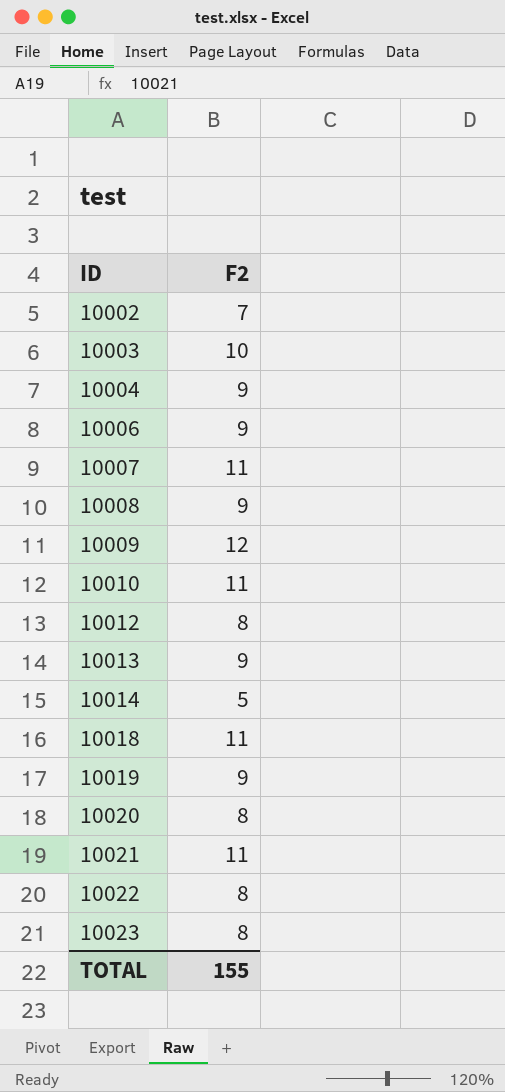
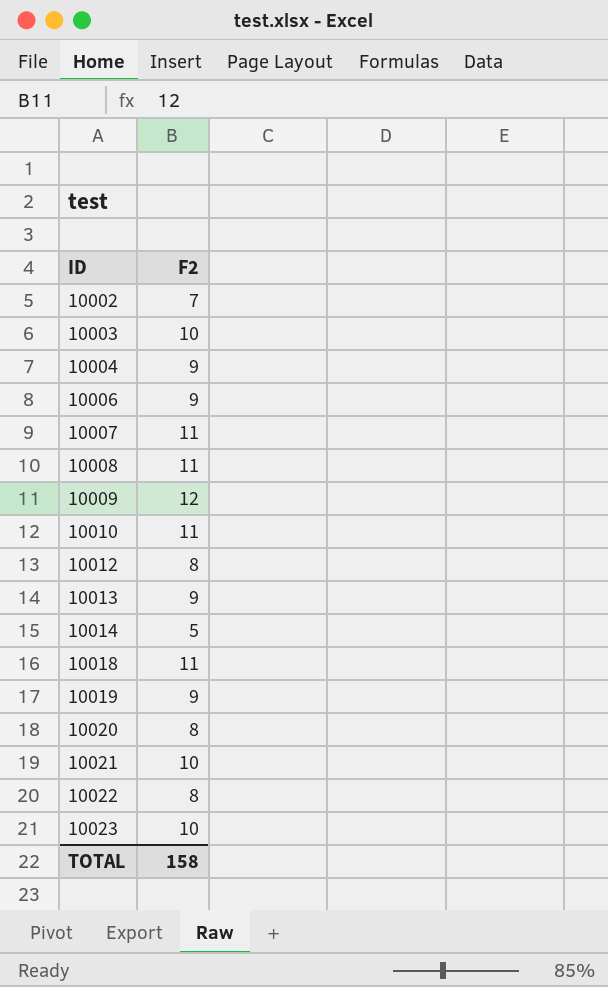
10008 | F2: 9 -> 11
10021 | F2: 11 -> 10
10023 | F2: 8 -> 10
TOTAL | F2: 155 -> 158

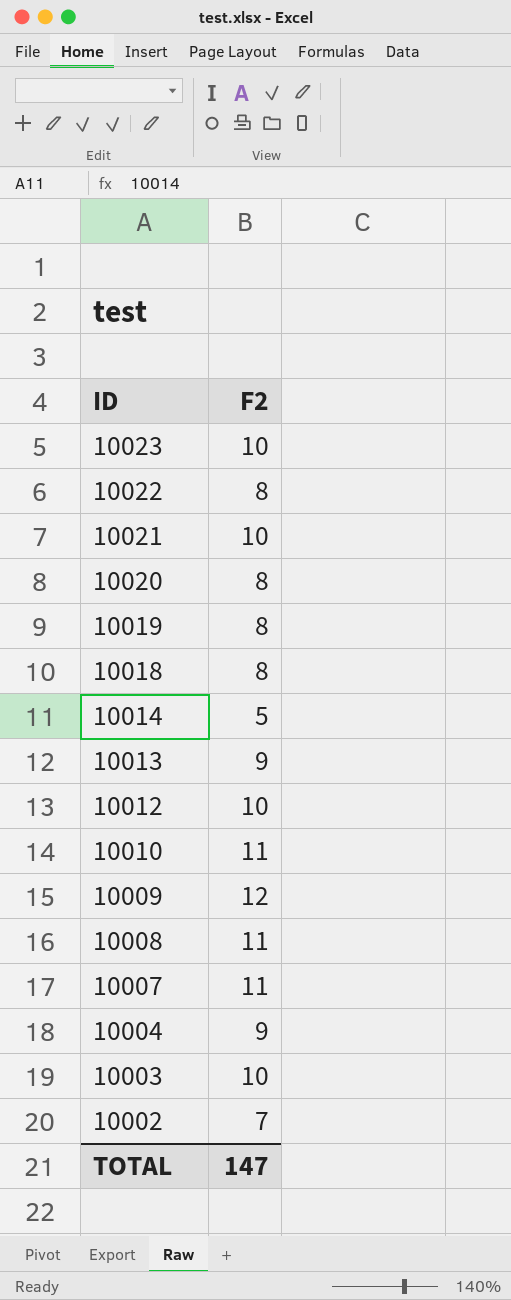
row order: ID ascending -> ID descending
row 10006: 9 -> none
10019 | F2: 9 -> 8
10018 | F2: 11 -> 8
10012 | F2: 8 -> 10
TOTAL | F2: 158 -> 147

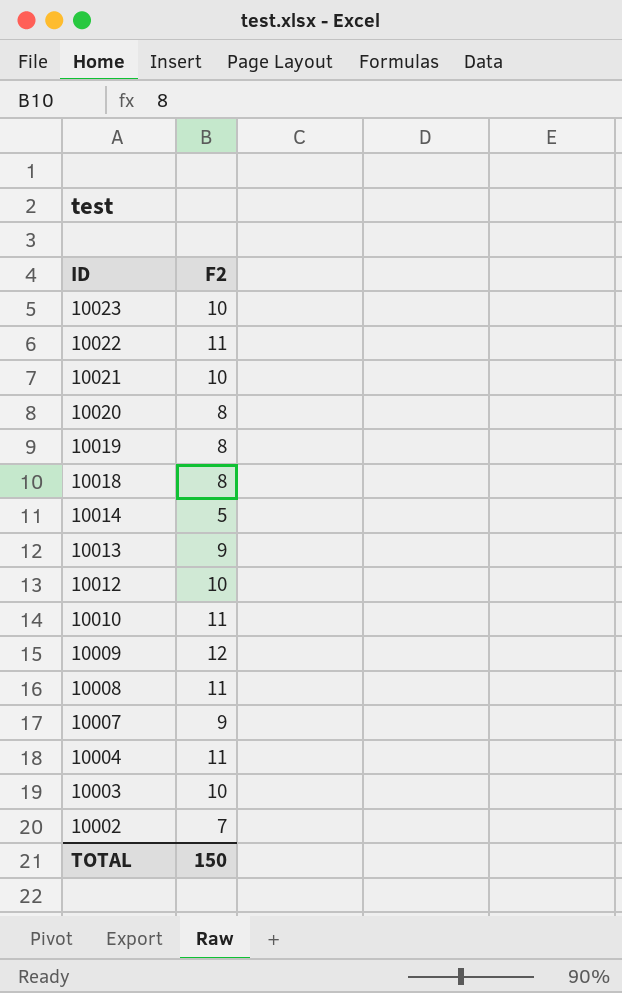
10022 | F2: 8 -> 11
10007 | F2: 11 -> 9
10004 | F2: 9 -> 11
TOTAL | F2: 147 -> 150

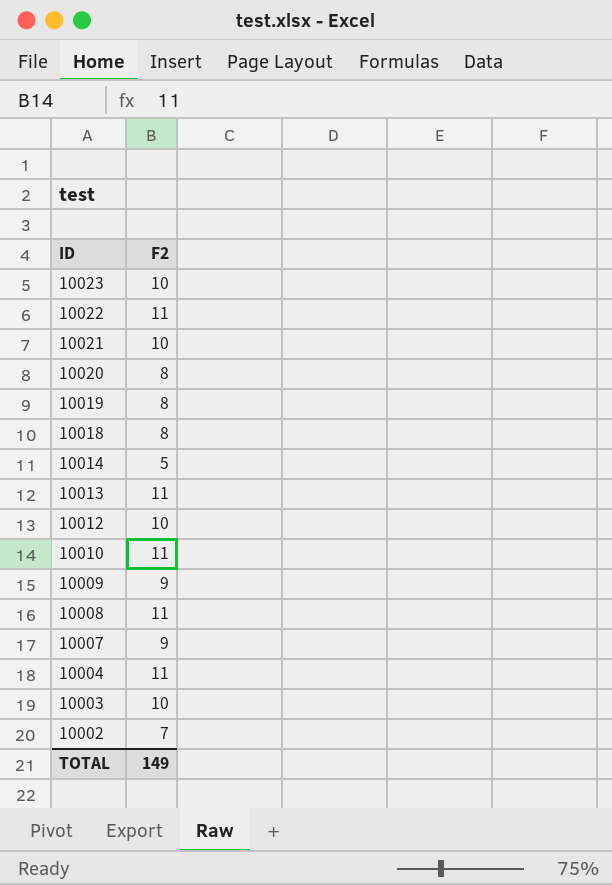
10013 | F2: 9 -> 11
10009 | F2: 12 -> 9
TOTAL | F2: 150 -> 149

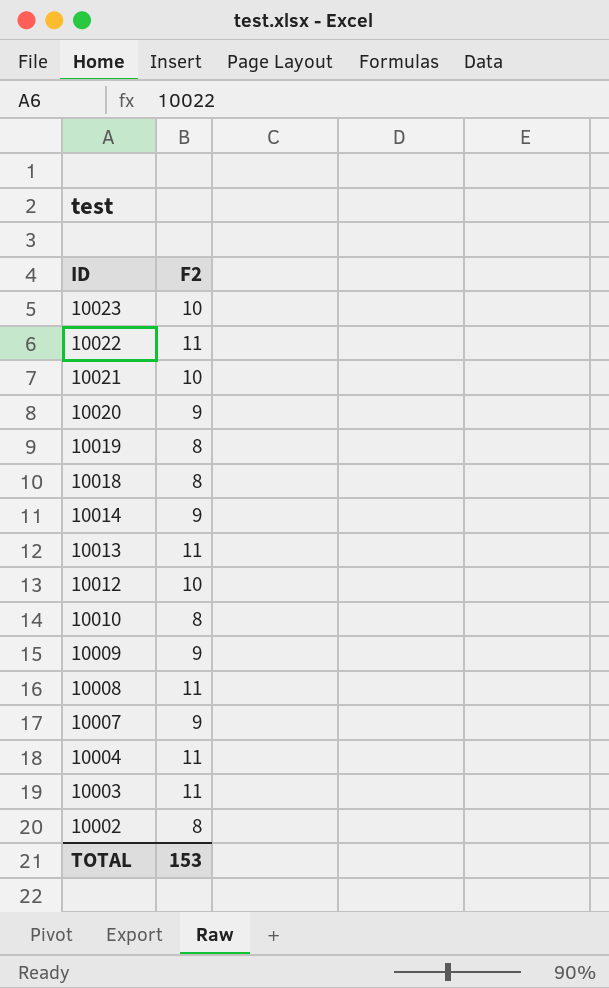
10020 | F2: 8 -> 9
10014 | F2: 5 -> 9
10010 | F2: 11 -> 8
10003 | F2: 10 -> 11
10002 | F2: 7 -> 8
TOTAL | F2: 149 -> 153

